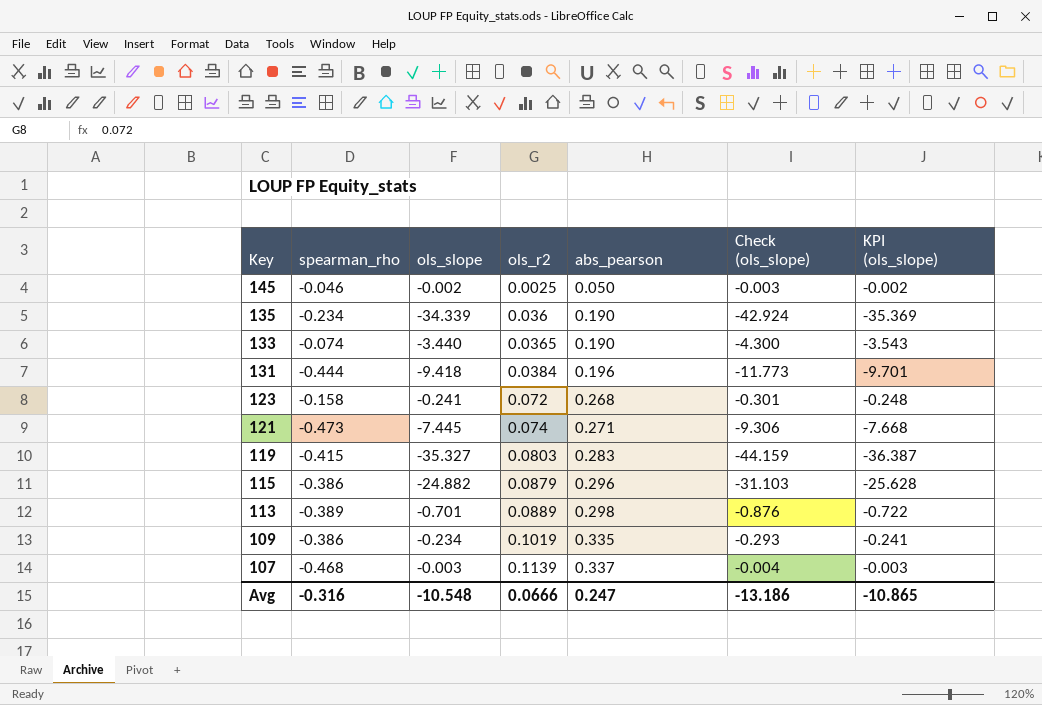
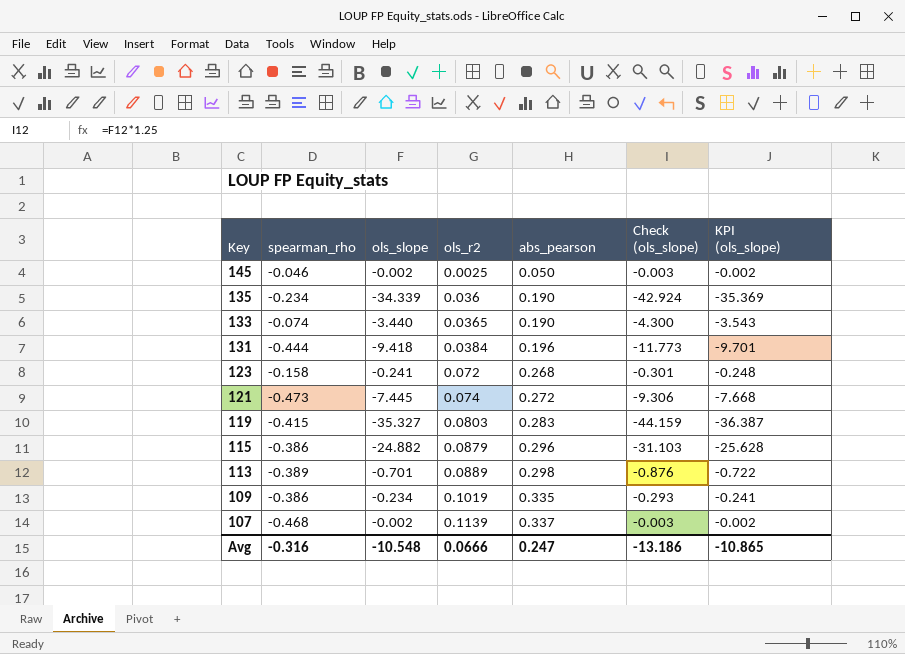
121 | abs_pearson: 0.271 -> 0.272
107 | ols_slope: -0.003 -> -0.002
107 | Check (ols_slope): -0.004 -> -0.003
107 | KPI (ols_slope): -0.003 -> -0.002

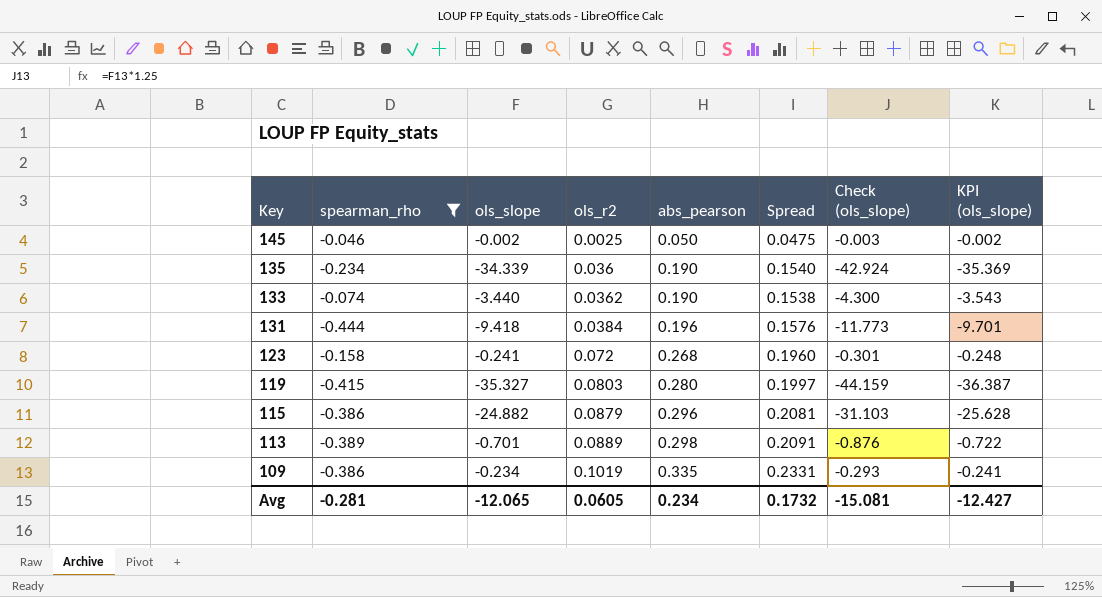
filter: none -> spearman_rho >= -0.444
column Spread | formula: none -> [abs_pearson] - [ols_r2]
133 | ols_r2: 0.0365 -> 0.0362
119 | abs_pearson: 0.283 -> 0.280
Avg | spearman_rho: -0.316 -> -0.281
Avg | ols_slope: -10.548 -> -12.065
Avg | ols_r2: 0.0666 -> 0.0605
Avg | abs_pearson: 0.247 -> 0.234
Avg | Check (ols_slope): -13.186 -> -15.081
Avg | KPI (ols_slope): -10.865 -> -12.427

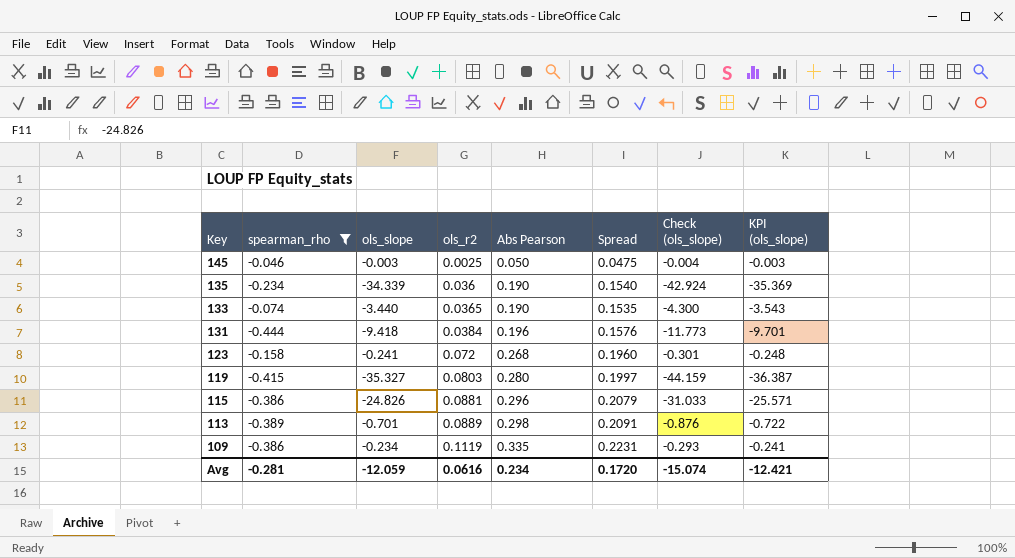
column name: abs_pearson -> Abs Pearson
145 | ols_slope: -0.002 -> -0.003
145 | Check (ols_slope): -0.003 -> -0.004
145 | KPI (ols_slope): -0.002 -> -0.003
133 | ols_r2: 0.0362 -> 0.0365
133 | Spread: 0.1538 -> 0.1535
115 | ols_slope: -24.882 -> -24.826
115 | ols_r2: 0.0879 -> 0.0881
115 | Spread: 0.2081 -> 0.2079
115 | Check (ols_slope): -31.103 -> -31.033
115 | KPI (ols_slope): -25.628 -> -25.571
109 | ols_r2: 0.1019 -> 0.1119
109 | Spread: 0.2331 -> 0.2231
Avg | ols_slope: -12.065 -> -12.059
Avg | ols_r2: 0.0605 -> 0.0616
Avg | Spread: 0.1732 -> 0.1720
Avg | Check (ols_slope): -15.081 -> -15.074
Avg | KPI (ols_slope): -12.427 -> -12.421

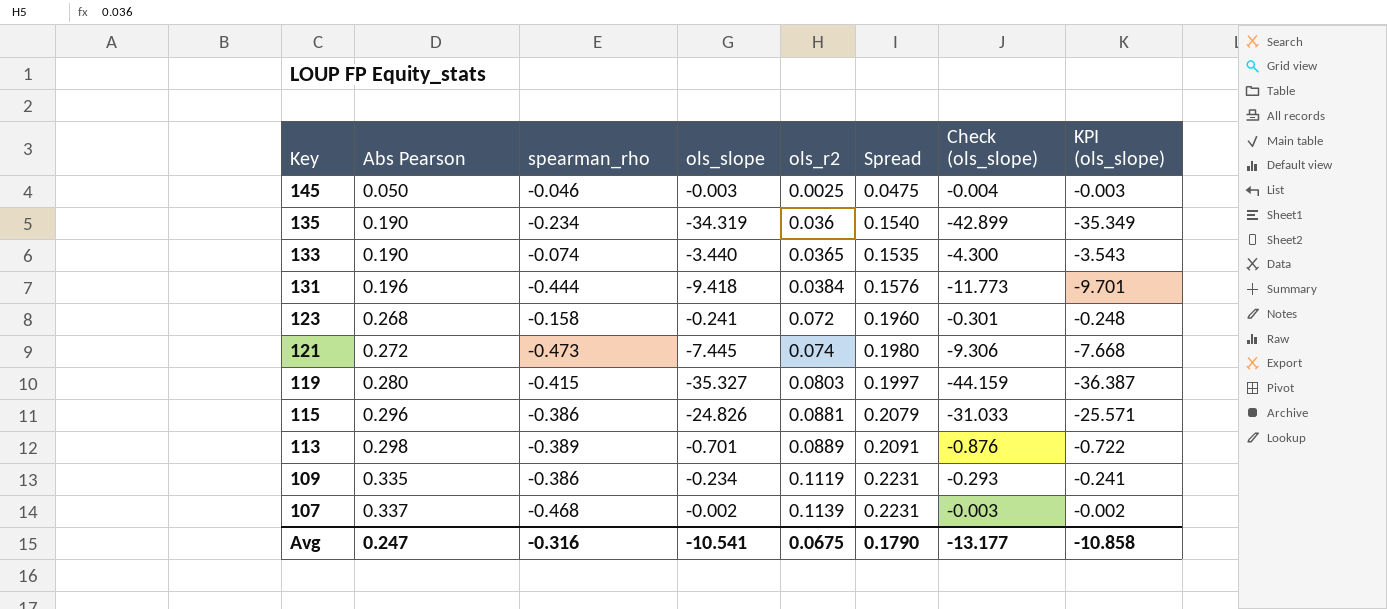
filter: spearman_rho >= -0.444 -> none
column Abs Pearson | position: 5 -> 2
135 | ols_slope: -34.339 -> -34.319
135 | Check (ols_slope): -42.924 -> -42.899
135 | KPI (ols_slope): -35.369 -> -35.349
Avg | Abs Pearson: 0.234 -> 0.247
Avg | spearman_rho: -0.281 -> -0.316
Avg | ols_slope: -12.059 -> -10.541
Avg | ols_r2: 0.0616 -> 0.0675
Avg | Spread: 0.1720 -> 0.1790
Avg | Check (ols_slope): -15.074 -> -13.177
Avg | KPI (ols_slope): -12.421 -> -10.858

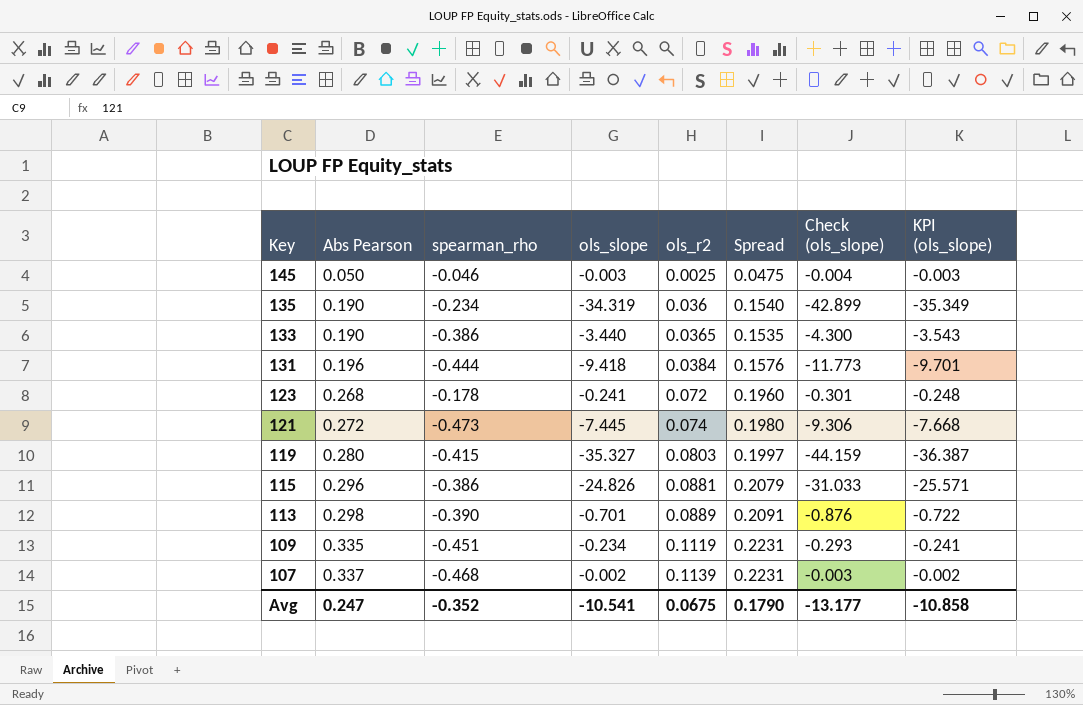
133 | spearman_rho: -0.074 -> -0.386
123 | spearman_rho: -0.158 -> -0.178
113 | spearman_rho: -0.389 -> -0.390
109 | spearman_rho: -0.386 -> -0.451
Avg | spearman_rho: -0.316 -> -0.352

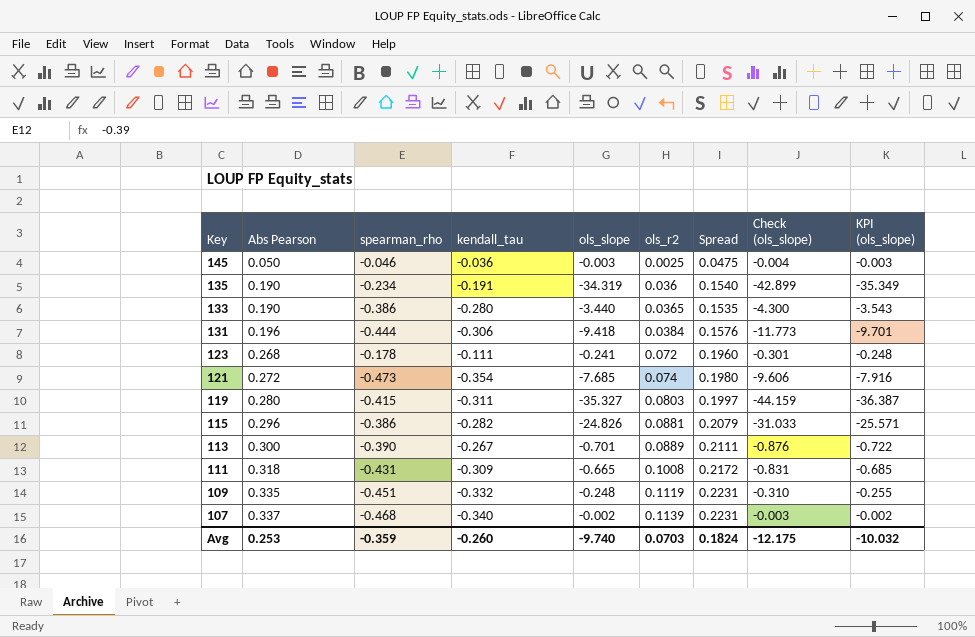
column kendall_tau | position: none -> 4
121 | ols_slope: -7.445 -> -7.685
121 | Check (ols_slope): -9.306 -> -9.606
121 | KPI (ols_slope): -7.668 -> -7.916
113 | Abs Pearson: 0.298 -> 0.300
113 | Spread: 0.2091 -> 0.2111
row 111: none -> 0.318 | -0.431 | -0.309 | -0.665 | 0.1008 | 0.2172 | -0.831 | -0.685
109 | ols_slope: -0.234 -> -0.248
109 | Check (ols_slope): -0.293 -> -0.310
109 | KPI (ols_slope): -0.241 -> -0.255
Avg | Abs Pearson: 0.247 -> 0.253
Avg | spearman_rho: -0.352 -> -0.359
Avg | ols_slope: -10.541 -> -9.740
Avg | ols_r2: 0.0675 -> 0.0703
Avg | Spread: 0.1790 -> 0.1824
Avg | Check (ols_slope): -13.177 -> -12.175
Avg | KPI (ols_slope): -10.858 -> -10.032

